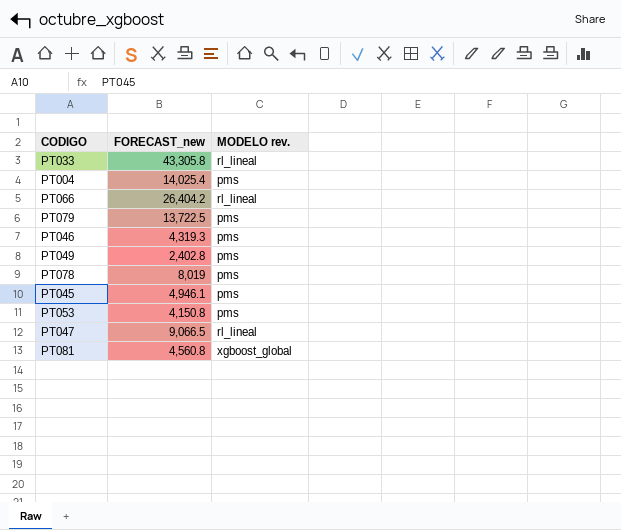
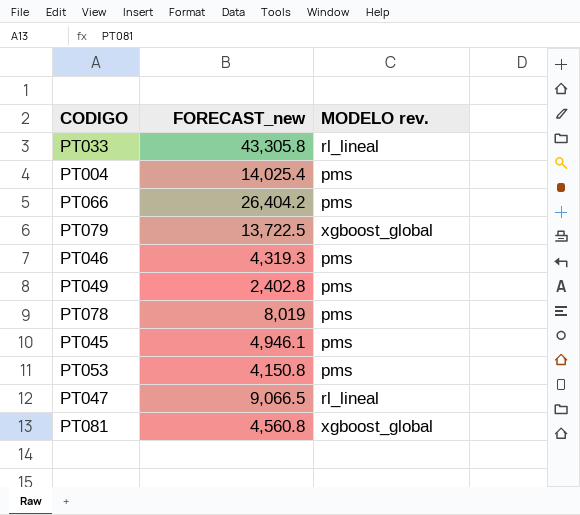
PT066 | MODELO rev.: rl_lineal -> pms
PT079 | MODELO rev.: pms -> xgboost_global

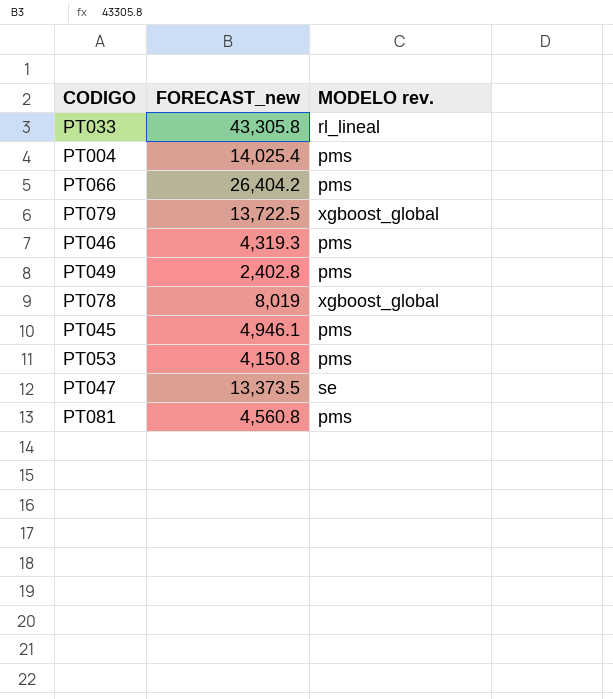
PT078 | MODELO rev.: pms -> xgboost_global
PT047 | FORECAST_new: 9,066.5 -> 13,373.5
PT047 | MODELO rev.: rl_lineal -> se
PT081 | MODELO rev.: xgboost_global -> pms

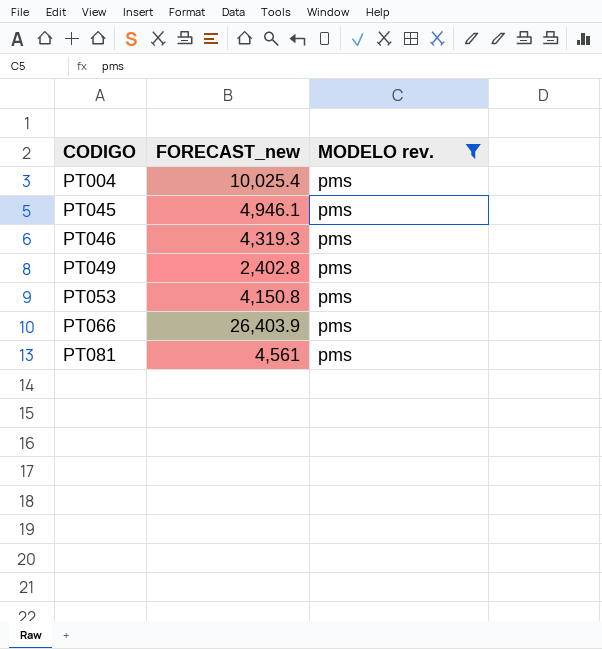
filter: none -> MODELO rev. = pms
row order: none -> CODIGO ascending
PT004 | FORECAST_new: 14,025.4 -> 10,025.4
PT066 | FORECAST_new: 26,404.2 -> 26,403.9
PT081 | FORECAST_new: 4,560.8 -> 4,561

